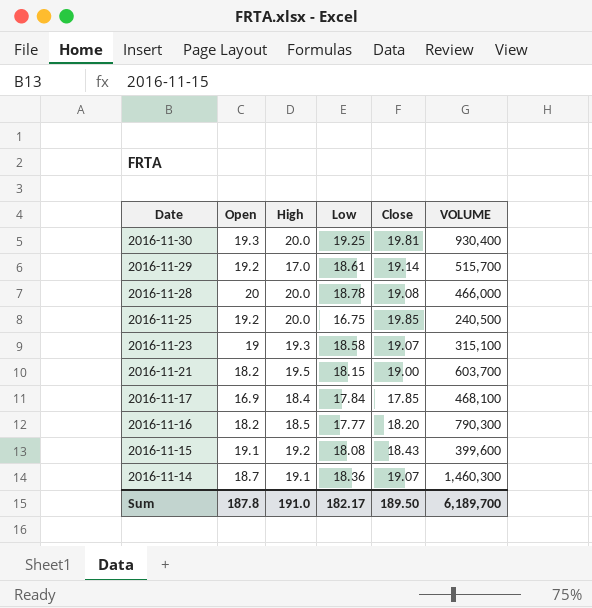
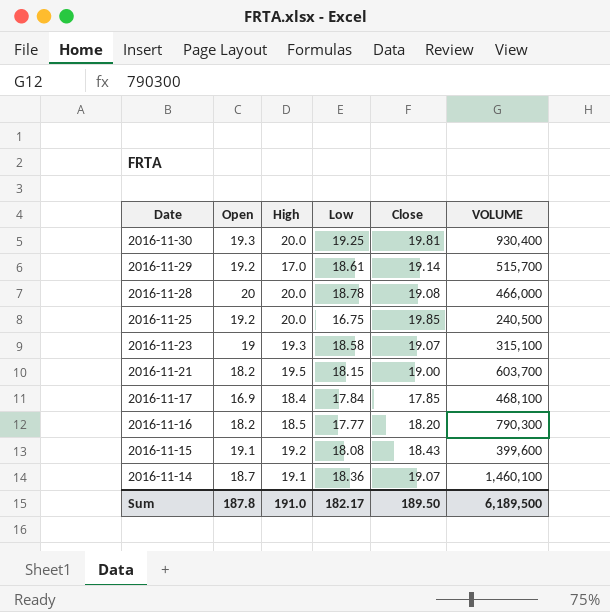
2016-11-14 | VOLUME: 1,460,300 -> 1,460,100
Sum | VOLUME: 6,189,700 -> 6,189,500

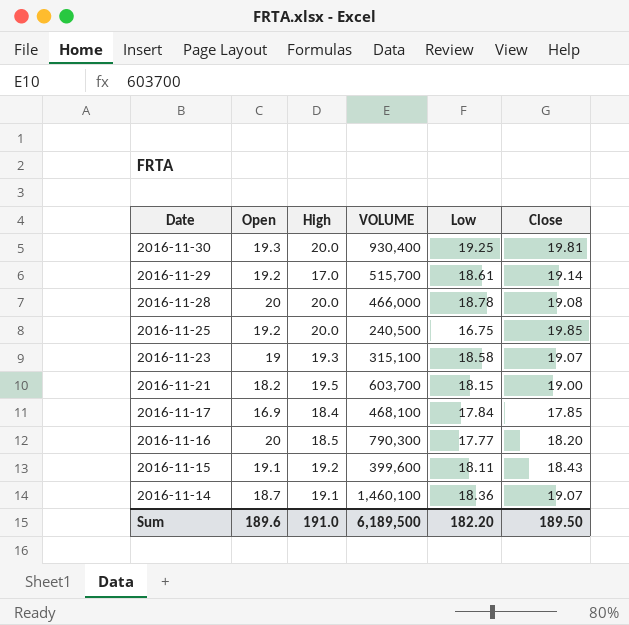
column VOLUME | position: 6 -> 4
2016-11-16 | Open: 18.2 -> 20
2016-11-15 | Low: 18.08 -> 18.11
Sum | Open: 187.8 -> 189.6
Sum | Low: 182.17 -> 182.20

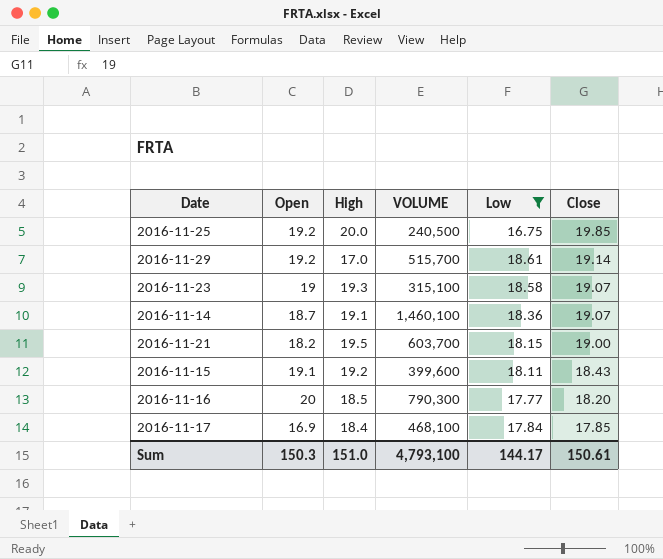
filter: none -> Low <= 18.61
row order: Date descending -> Close descending
Sum | Open: 189.6 -> 150.3
Sum | High: 191.0 -> 151.0
Sum | VOLUME: 6,189,500 -> 4,793,100
Sum | Low: 182.20 -> 144.17
Sum | Close: 189.50 -> 150.61

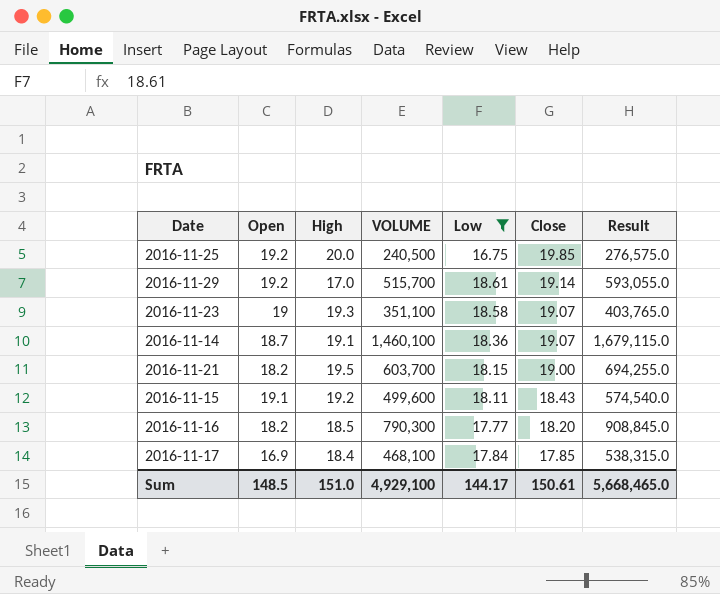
column Result | formula: none -> [VOLUME] * 1.15
2016-11-23 | VOLUME: 315,100 -> 351,100
2016-11-15 | VOLUME: 399,600 -> 499,600
2016-11-16 | Open: 20 -> 18.2
Sum | Open: 150.3 -> 148.5
Sum | VOLUME: 4,793,100 -> 4,929,100

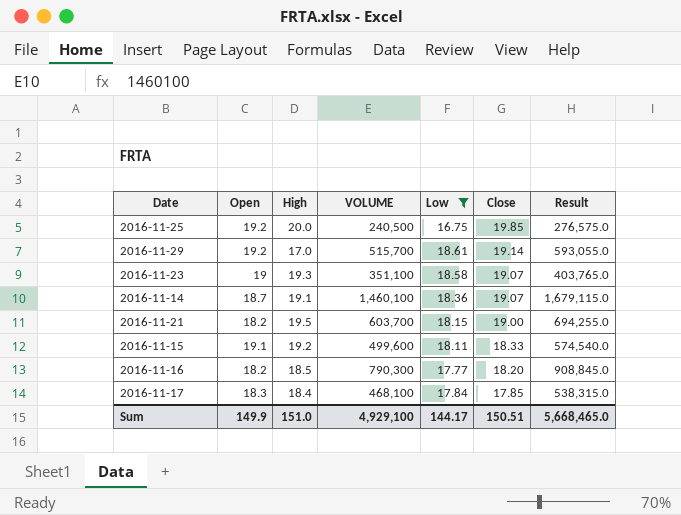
2016-11-15 | Close: 18.43 -> 18.33
2016-11-17 | Open: 16.9 -> 18.3
Sum | Open: 148.5 -> 149.9
Sum | Close: 150.61 -> 150.51

